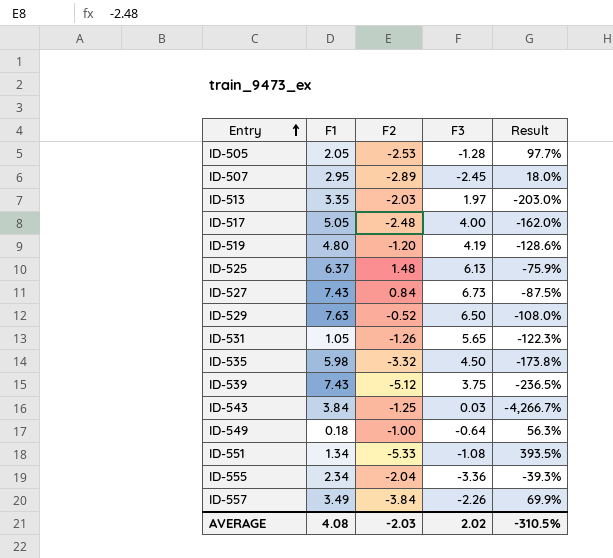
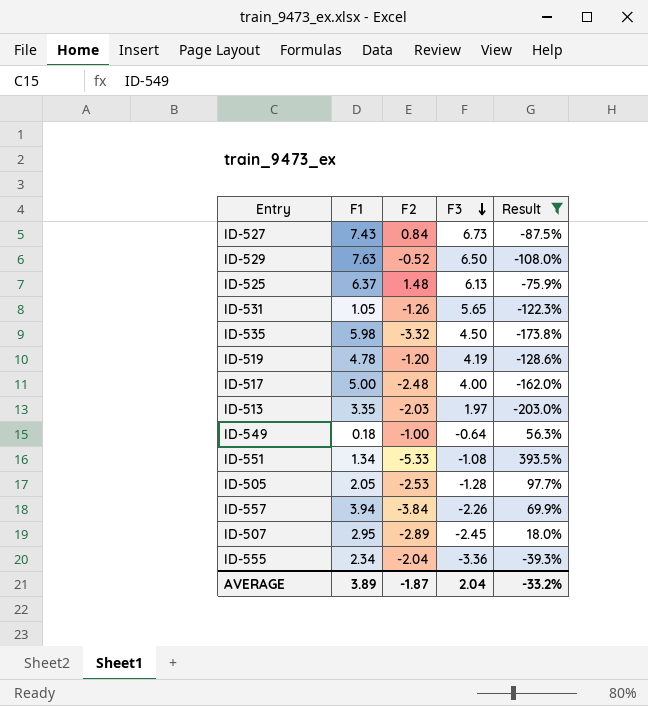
filter: none -> Result >= -203.0%
row order: Entry ascending -> F3 descending
ID-519 | F1: 4.80 -> 4.78
ID-517 | F1: 5.05 -> 5.00
ID-557 | F1: 3.49 -> 3.94
AVERAGE | F1: 4.08 -> 3.89
AVERAGE | F2: -2.03 -> -1.87
AVERAGE | F3: 2.02 -> 2.04
AVERAGE | Result: -310.5% -> -33.2%

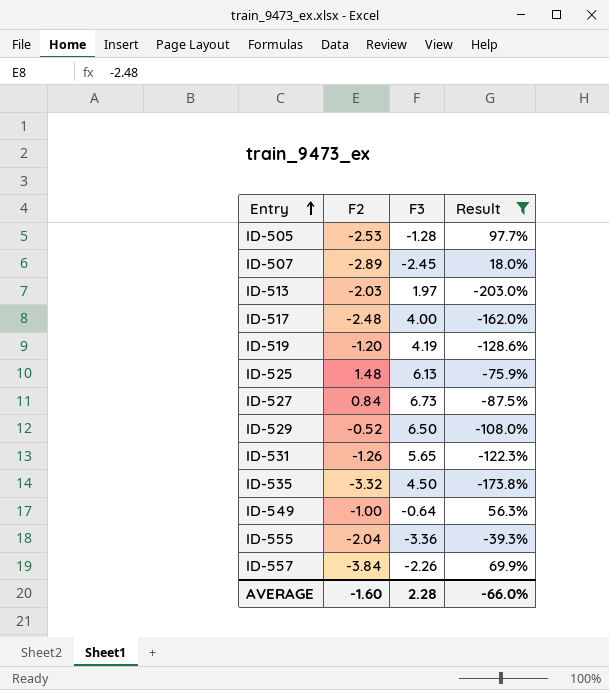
row order: F3 descending -> Entry ascending
column F1 | position: 2 -> none
row ID-551: 1.34 | -5.33 | -1.08 | 393.5% -> none
AVERAGE | F2: -1.87 -> -1.60
AVERAGE | F3: 2.04 -> 2.28
AVERAGE | Result: -33.2% -> -66.0%

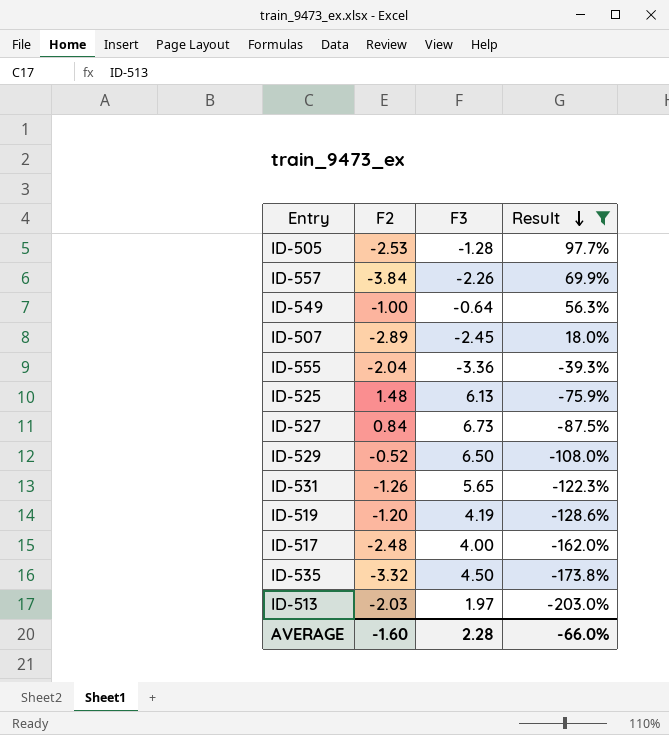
row order: Entry ascending -> Result descending

